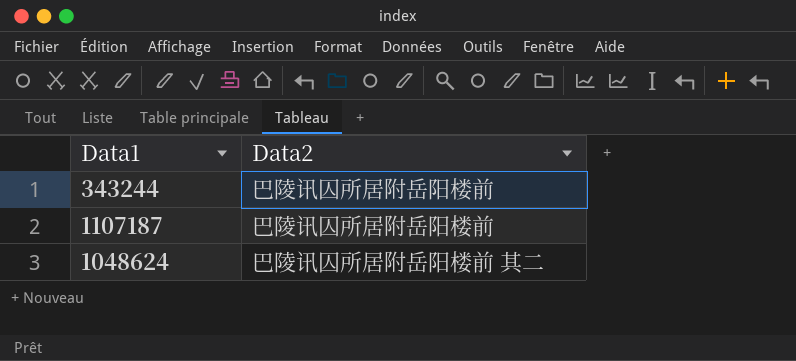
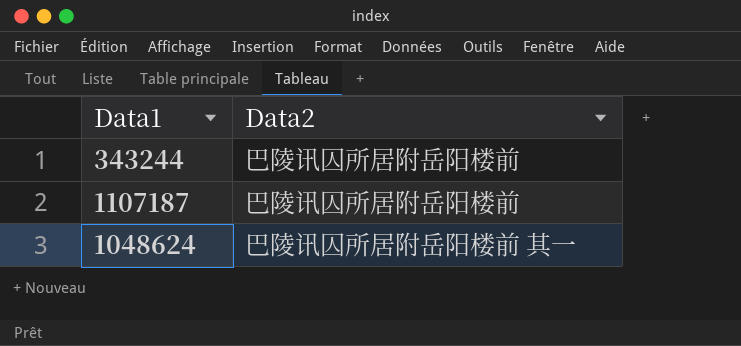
1048624 | Data2: 巴陵讯囚所居附岳阳楼前 其二 -> 巴陵讯囚所居附岳阳楼前 其一

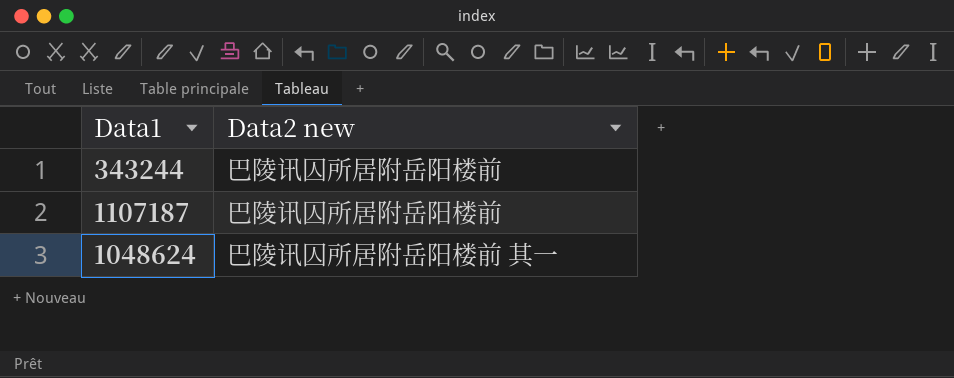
column name: Data2 -> Data2 new

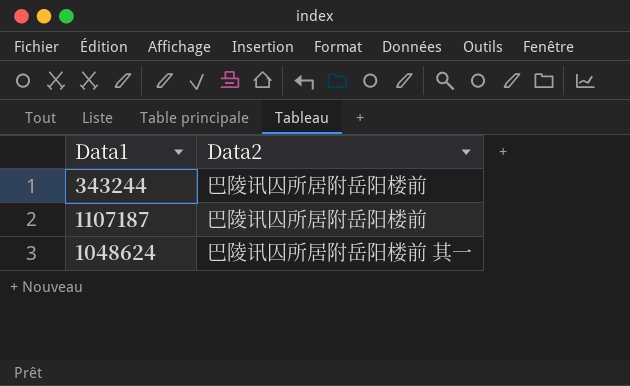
column name: Data2 new -> Data2

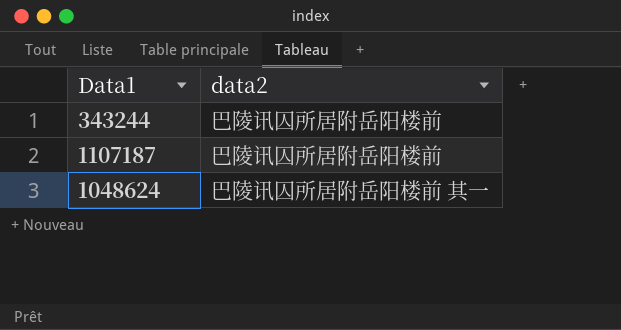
column name: Data2 -> data2

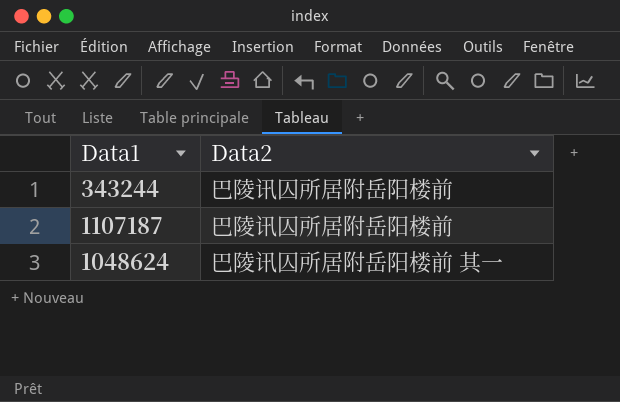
column name: data2 -> Data2

